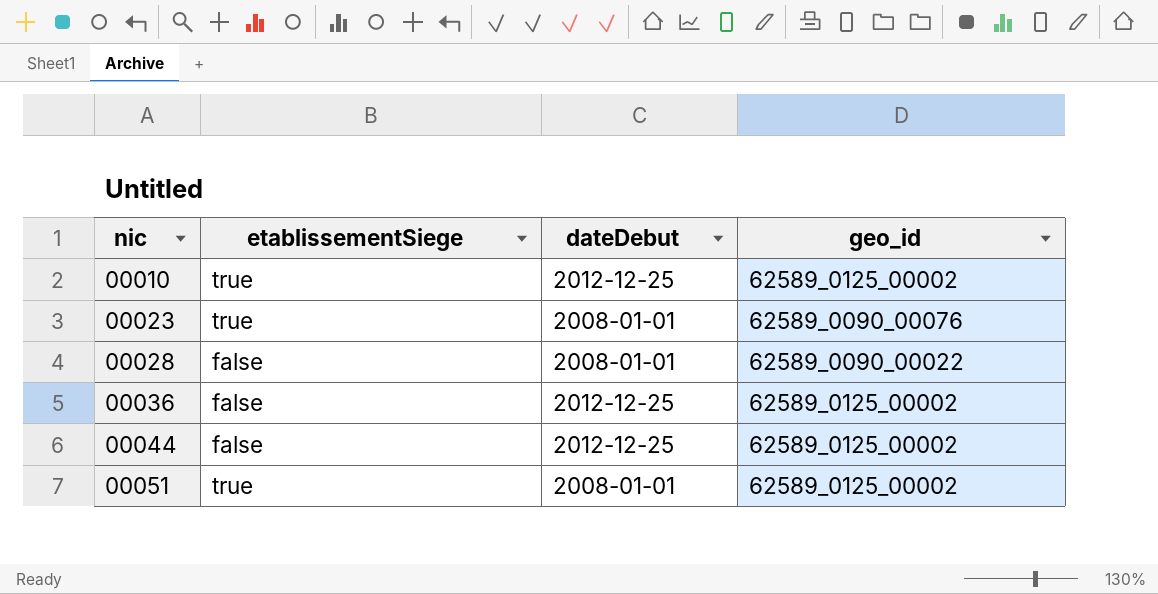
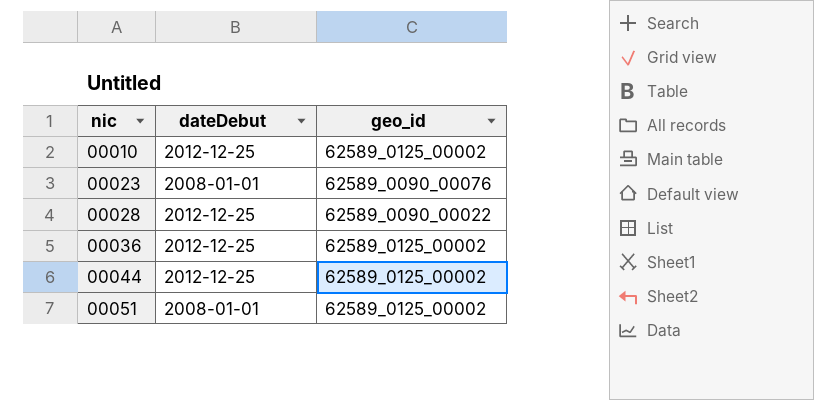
column etablissementSiege | position: 2 -> none
00028 | dateDebut: 2008-01-01 -> 2012-12-25

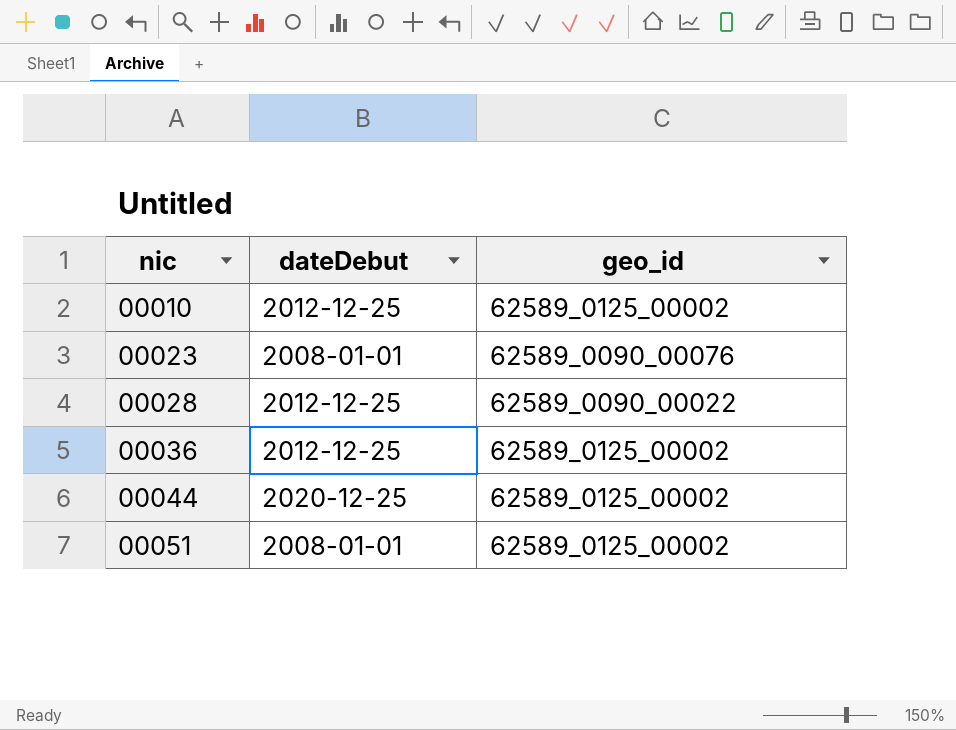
00044 | dateDebut: 2012-12-25 -> 2020-12-25

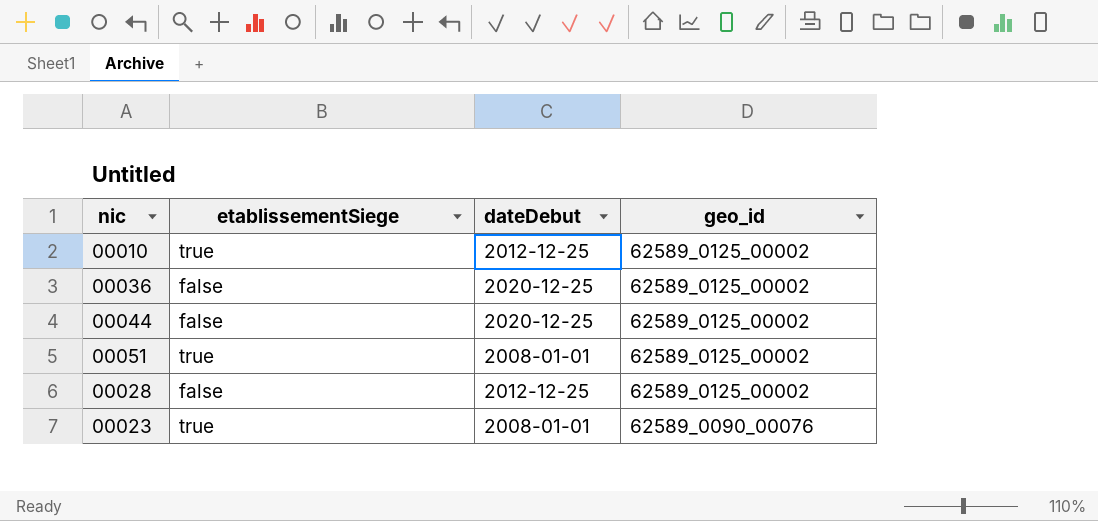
row order: nic ascending -> geo_id descending
column etablissementSiege | position: none -> 2
00036 | dateDebut: 2012-12-25 -> 2020-12-25
00028 | geo_id: 62589_0090_00022 -> 62589_0125_00002

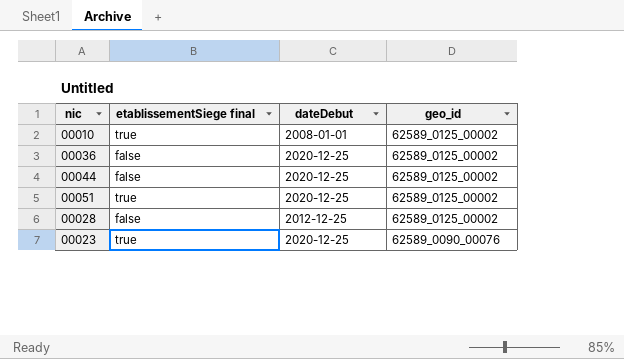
column name: etablissementSiege -> etablissementSiege final
00010 | dateDebut: 2012-12-25 -> 2008-01-01
00051 | dateDebut: 2008-01-01 -> 2020-12-25
00023 | dateDebut: 2008-01-01 -> 2020-12-25

